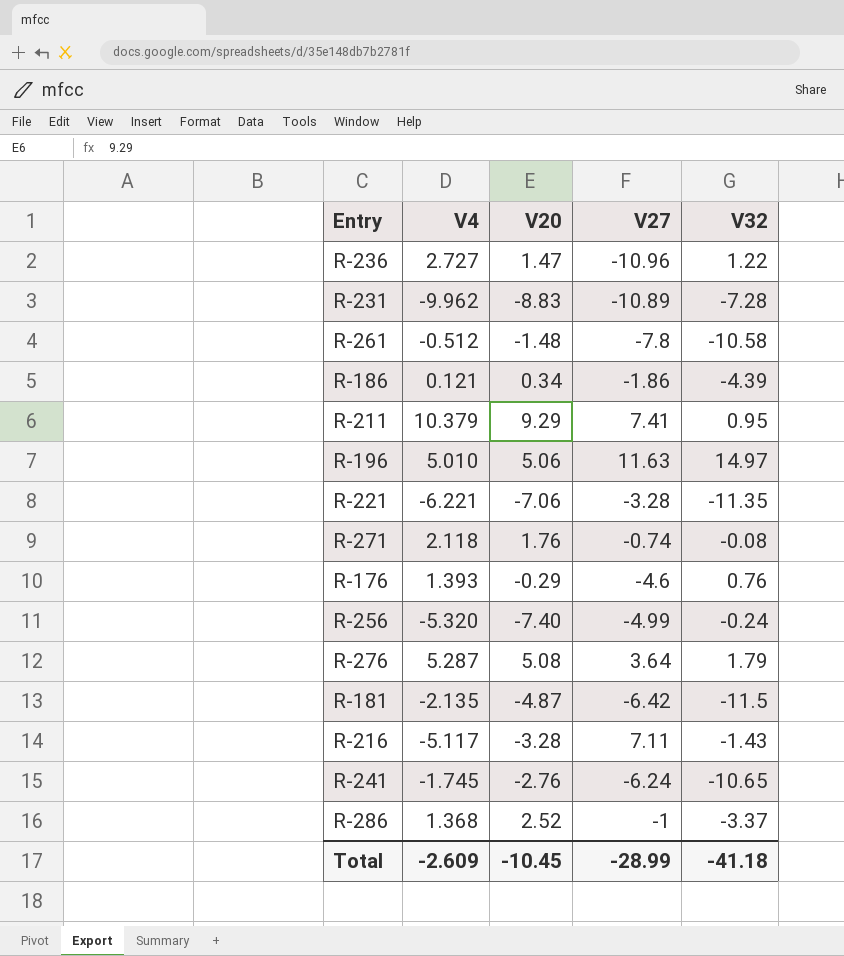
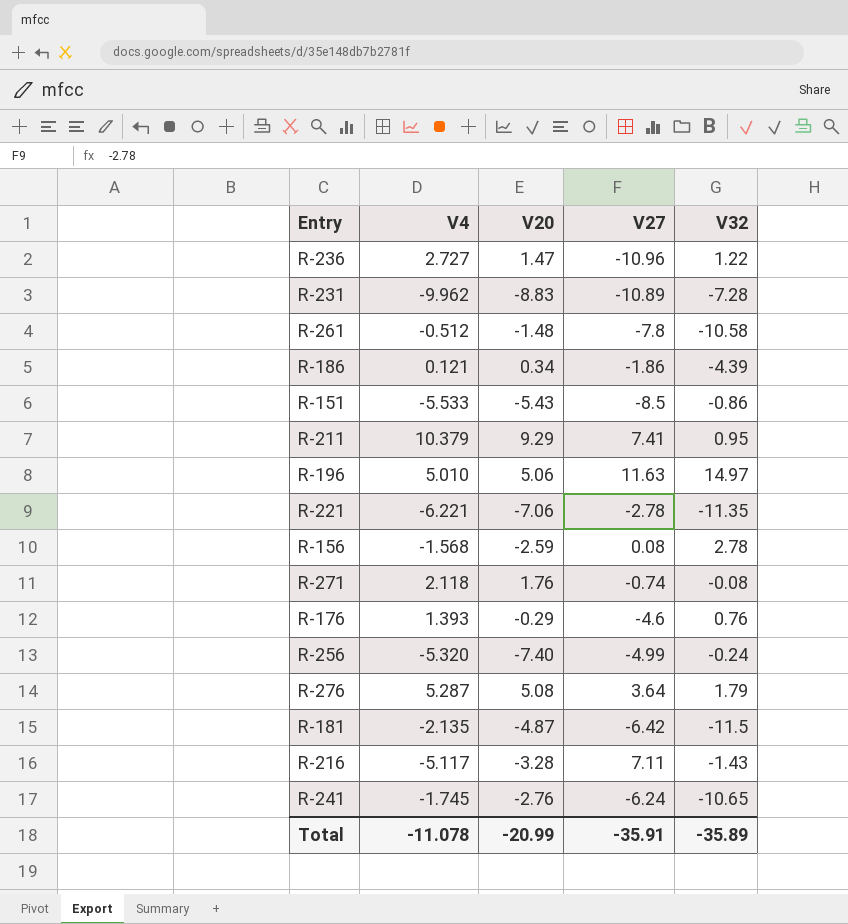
row R-286: 1.368 | 2.52 | -1 | -3.37 -> none
row R-151: none -> -5.533 | -5.43 | -8.5 | -0.86
R-221 | V27: -3.28 -> -2.78
row R-156: none -> -1.568 | -2.59 | 0.08 | 2.78
Total | V4: -2.609 -> -11.078
Total | V20: -10.45 -> -20.99
Total | V27: -28.99 -> -35.91
Total | V32: -41.18 -> -35.89

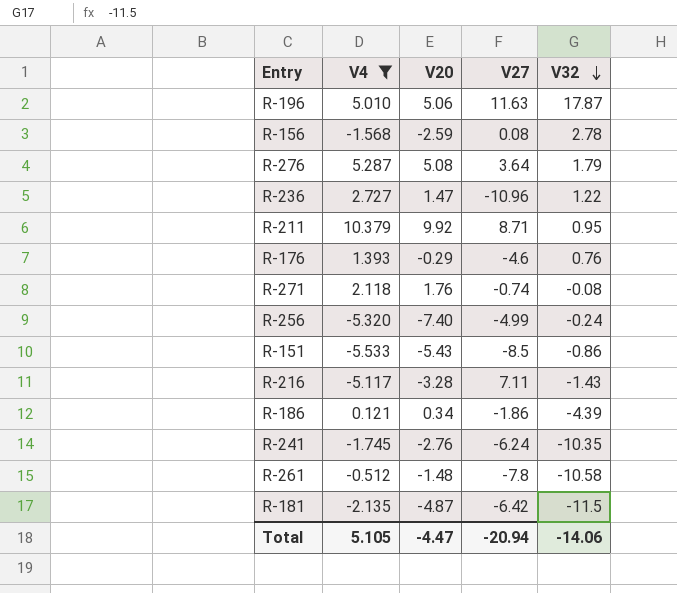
filter: none -> V4 >= -5.533
row order: none -> V32 descending
R-196 | V32: 14.97 -> 17.87
R-211 | V20: 9.29 -> 9.92
R-211 | V27: 7.41 -> 8.71
R-241 | V32: -10.65 -> -10.35
Total | V4: -11.078 -> 5.105
Total | V20: -20.99 -> -4.47
Total | V27: -35.91 -> -20.94
Total | V32: -35.89 -> -14.06

